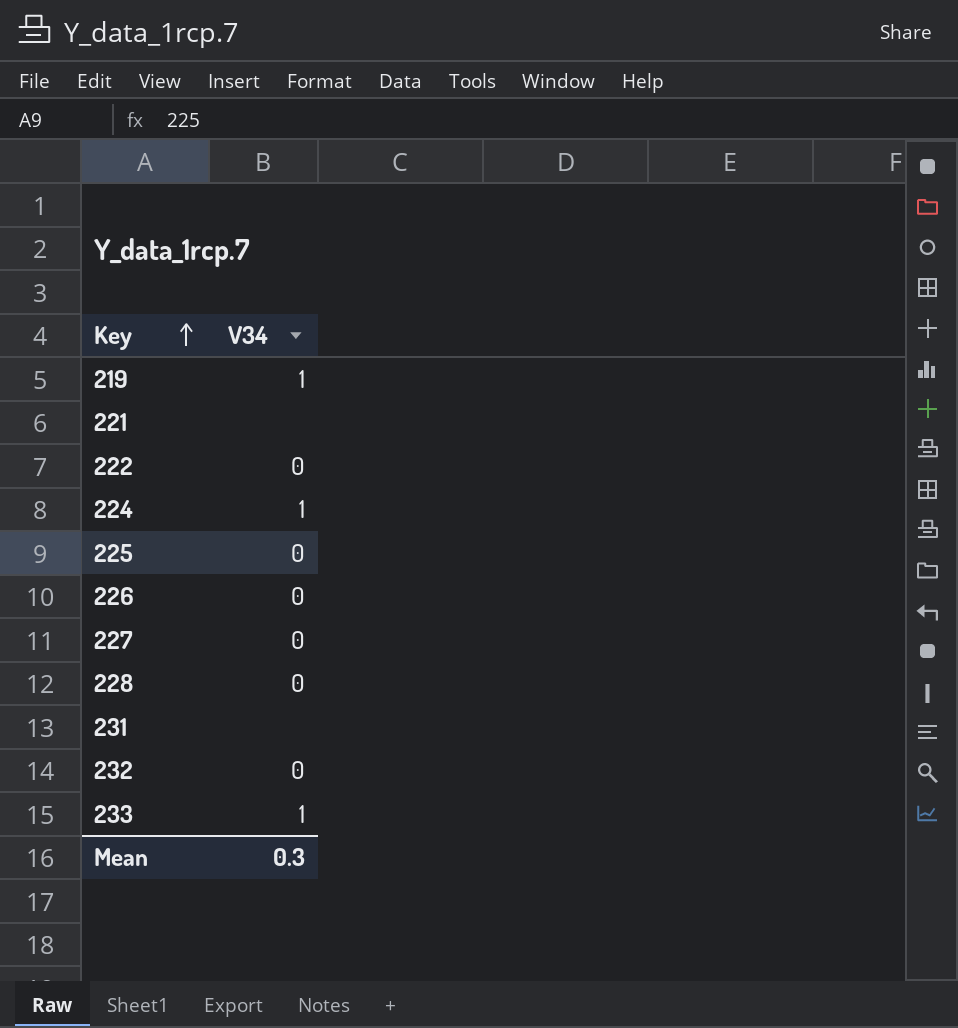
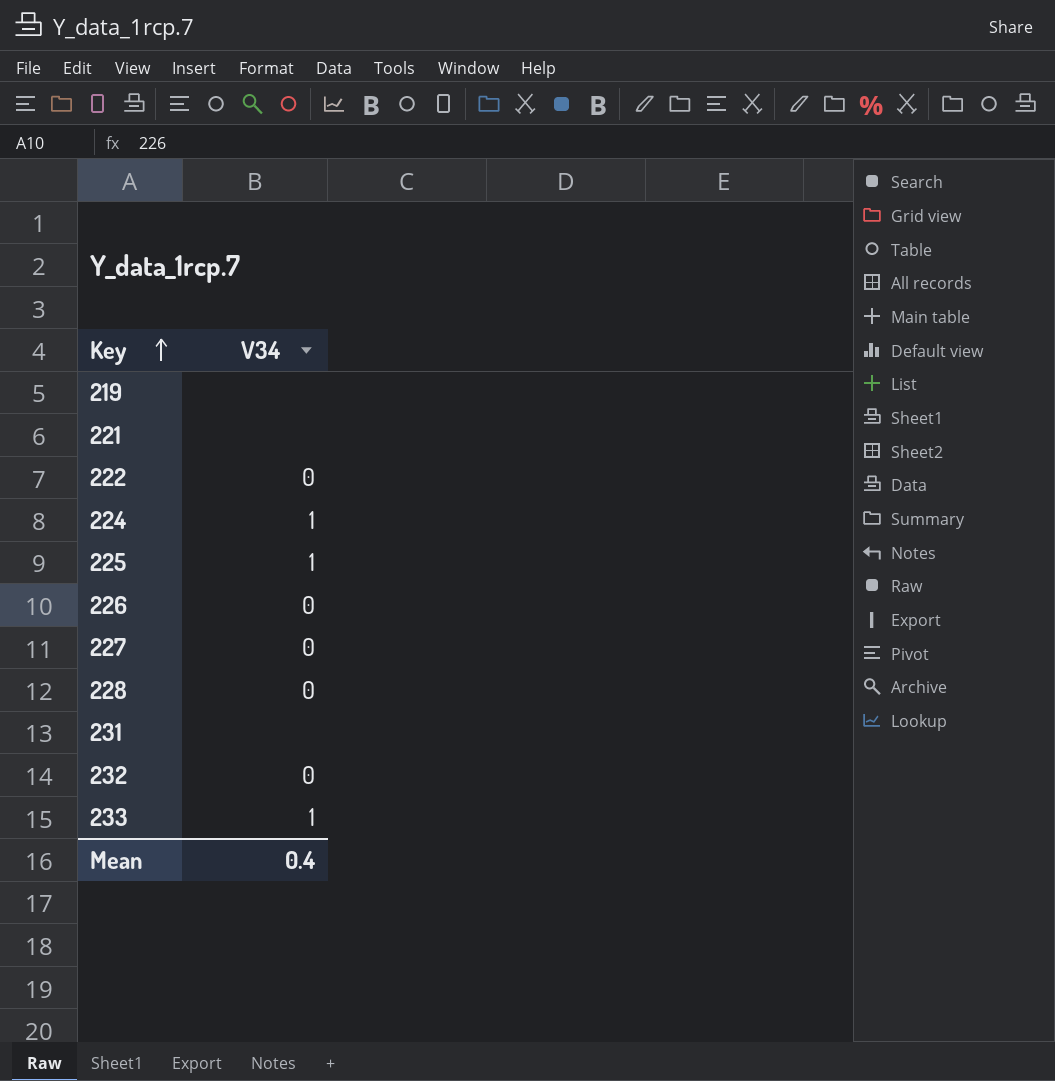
219 | V34: 1 -> none
225 | V34: 0 -> 1
Mean | V34: 0.3 -> 0.4

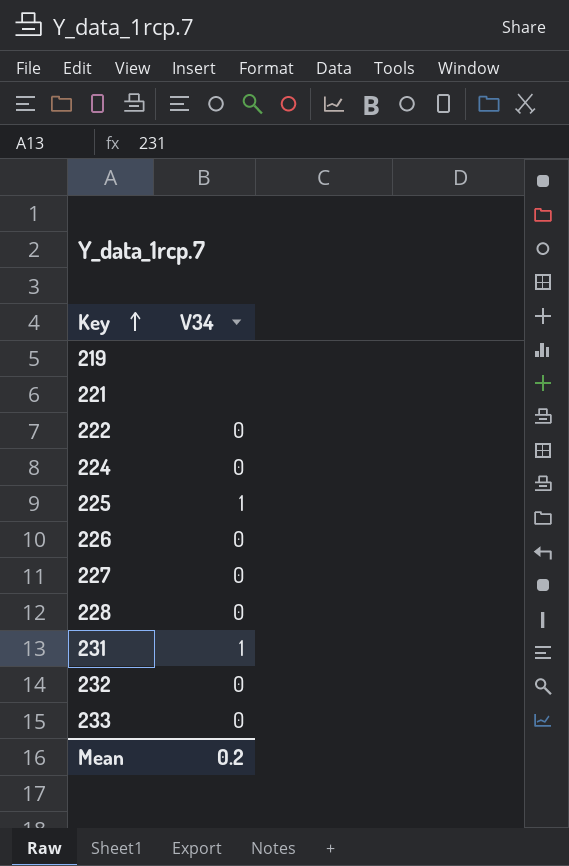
224 | V34: 1 -> 0
231 | V34: none -> 1
233 | V34: 1 -> 0
Mean | V34: 0.4 -> 0.2

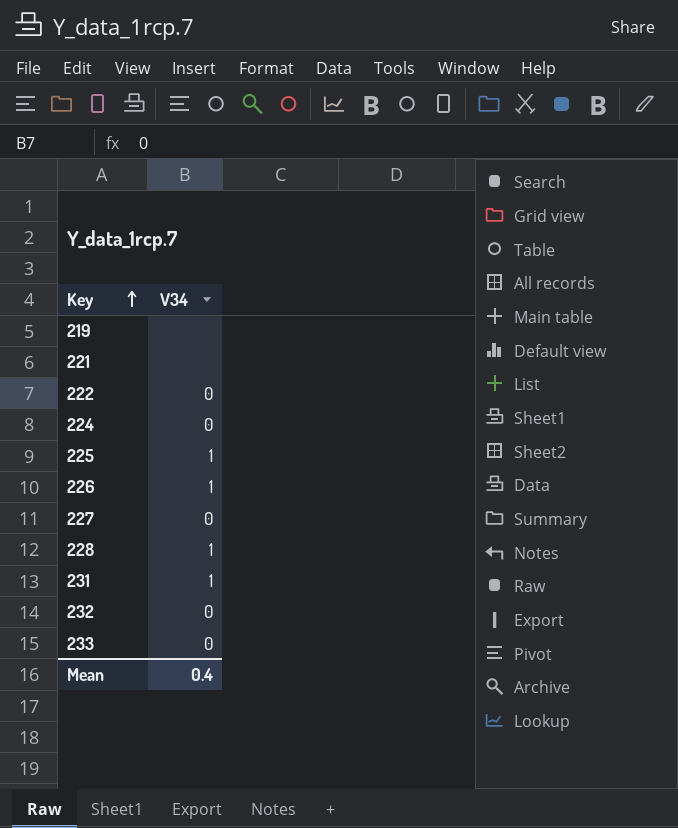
226 | V34: 0 -> 1
228 | V34: 0 -> 1
Mean | V34: 0.2 -> 0.4

